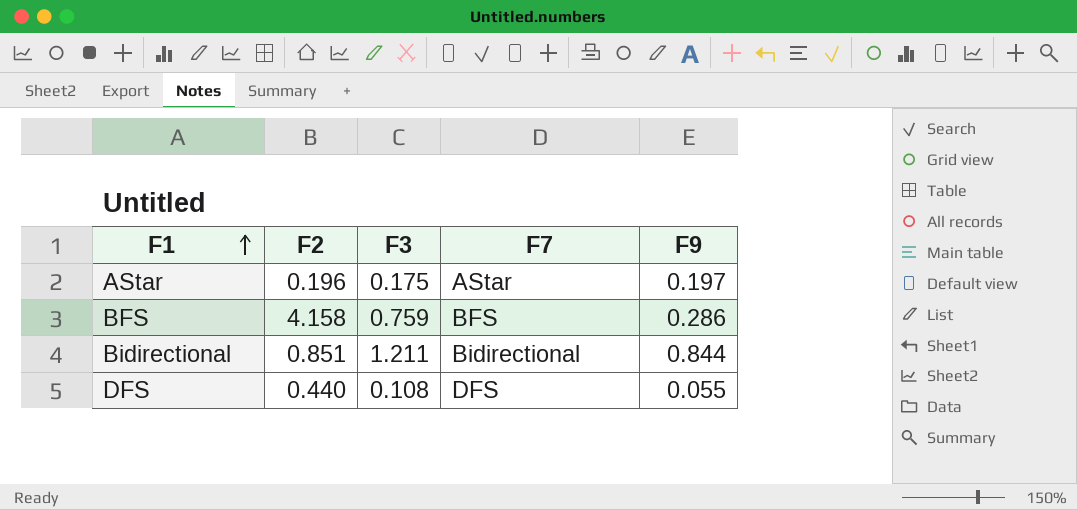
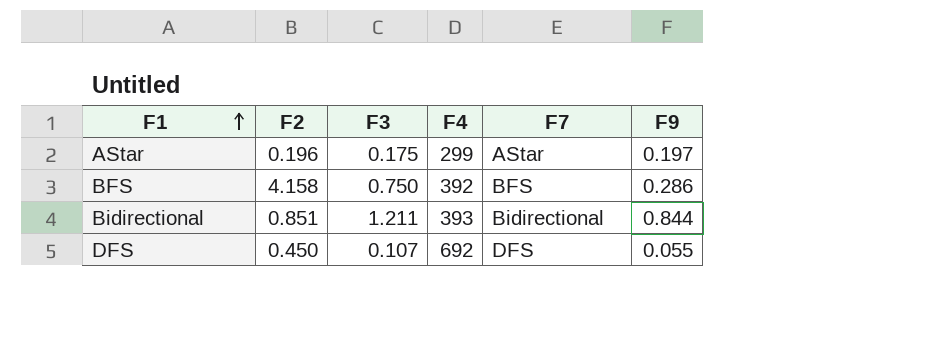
column F4 | position: none -> 4
BFS | F3: 0.759 -> 0.750
DFS | F2: 0.440 -> 0.450
DFS | F3: 0.108 -> 0.107

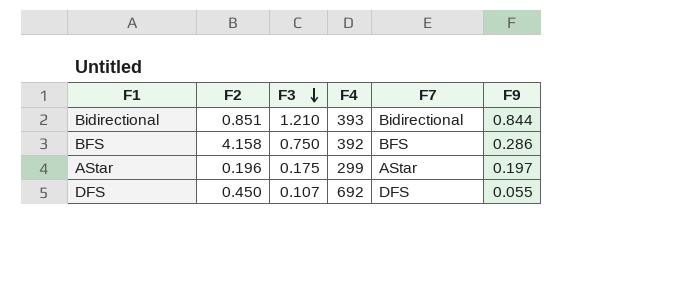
row order: F1 ascending -> F3 descending
Bidirectional | F3: 1.211 -> 1.210

